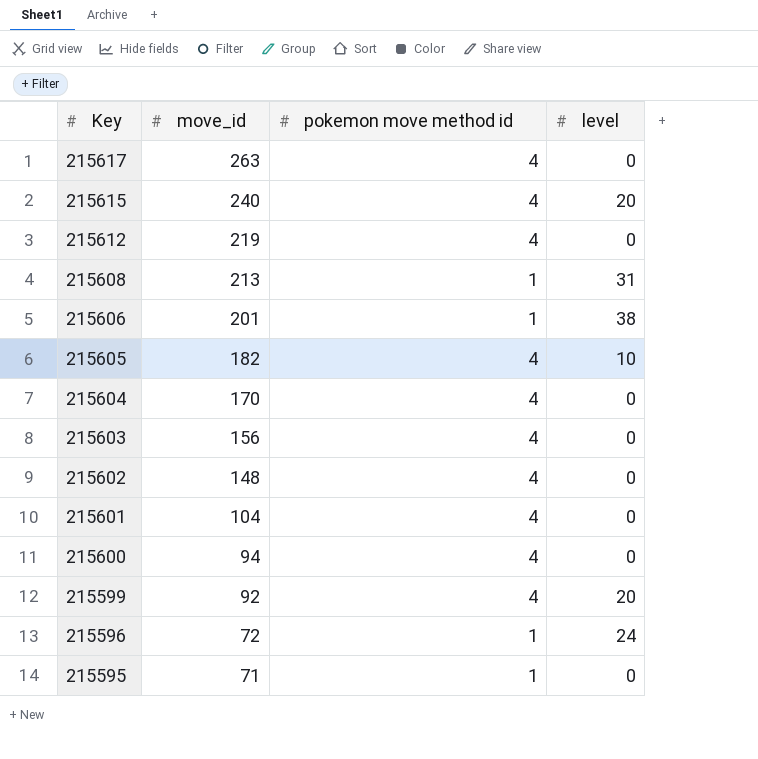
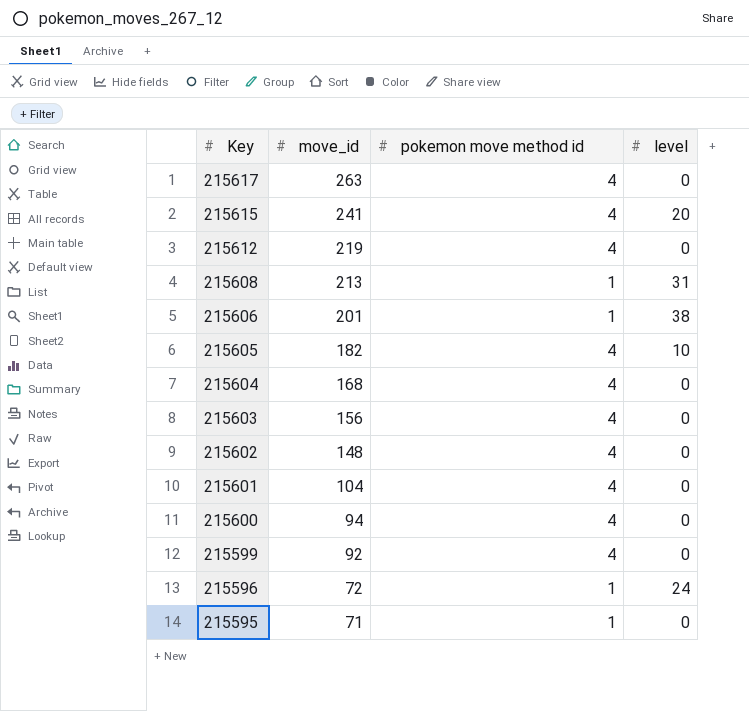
215615 | move_id: 240 -> 241
215604 | move_id: 170 -> 168
215599 | level: 20 -> 0

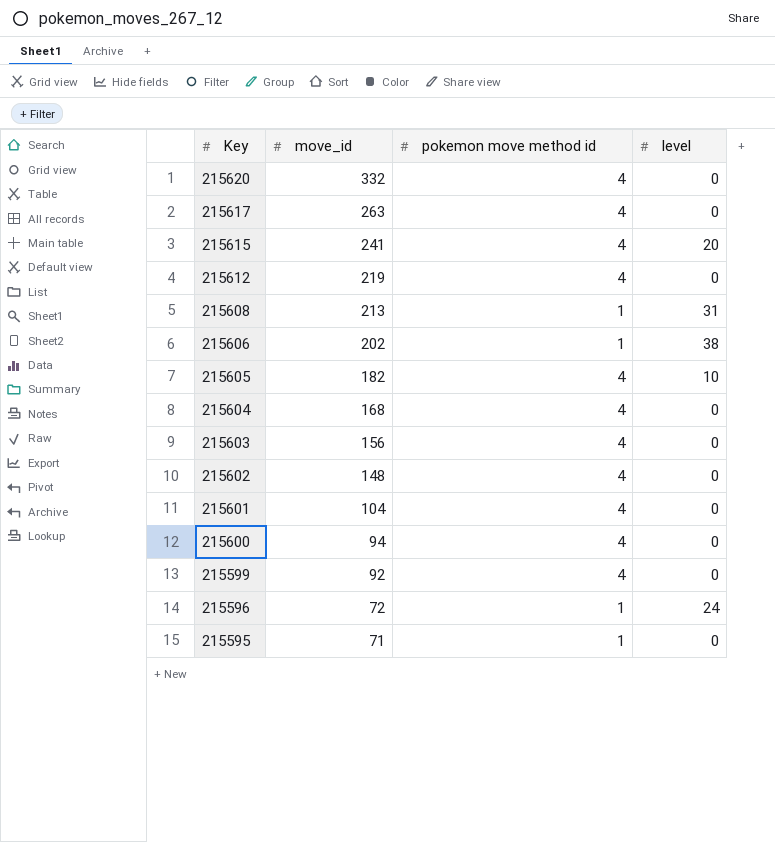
row 215620: none -> 332 | 4 | 0
215606 | move_id: 201 -> 202

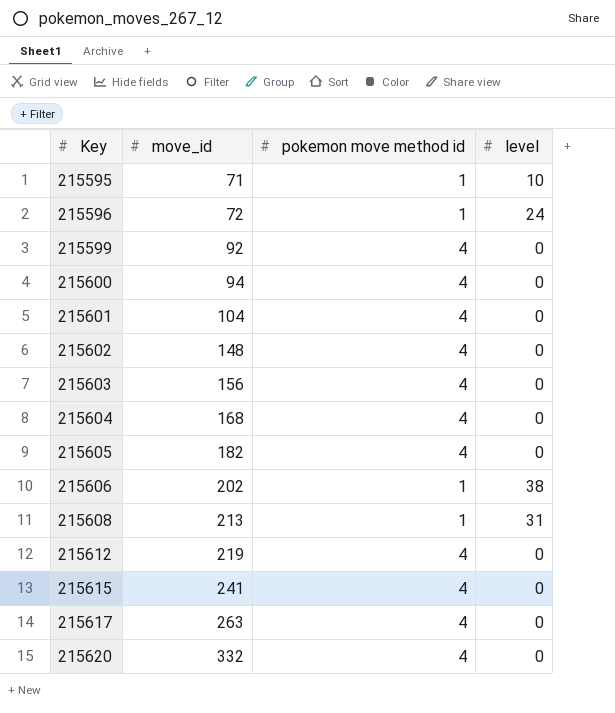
row order: Key descending -> Key ascending
215595 | level: 0 -> 10
215605 | level: 10 -> 0
215615 | level: 20 -> 0

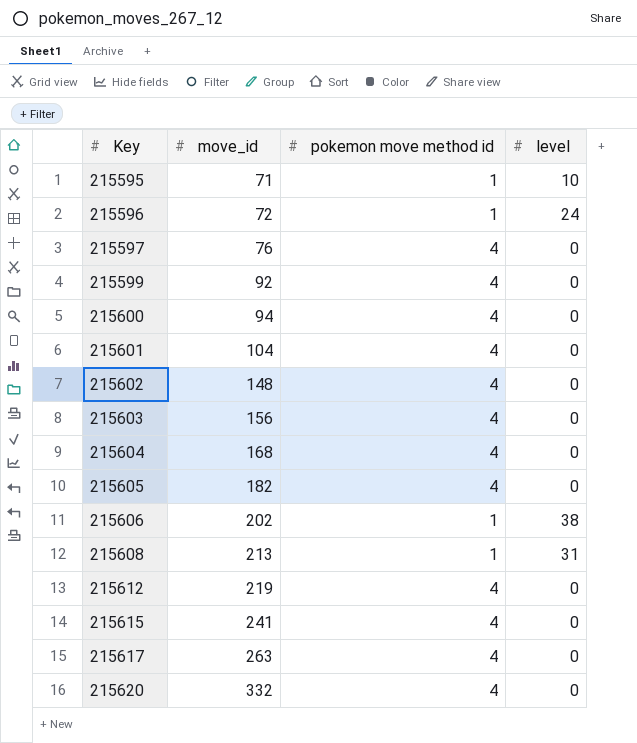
row 215597: none -> 76 | 4 | 0

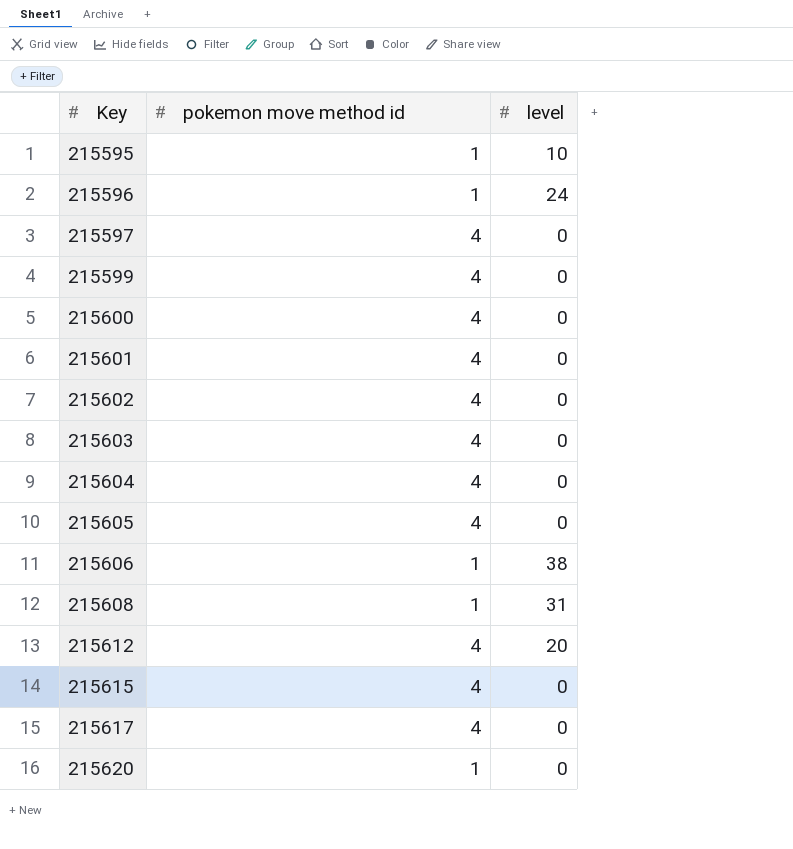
column move_id | position: 2 -> none
215612 | level: 0 -> 20
215620 | pokemon move method id: 4 -> 1

